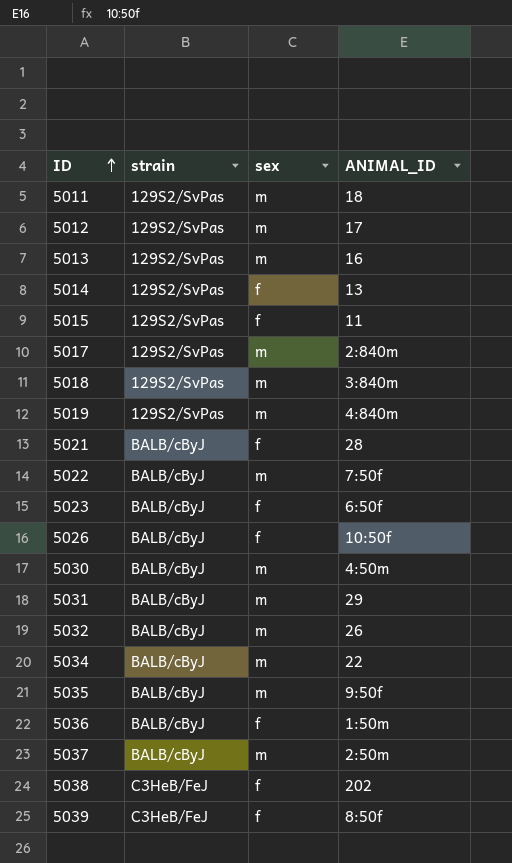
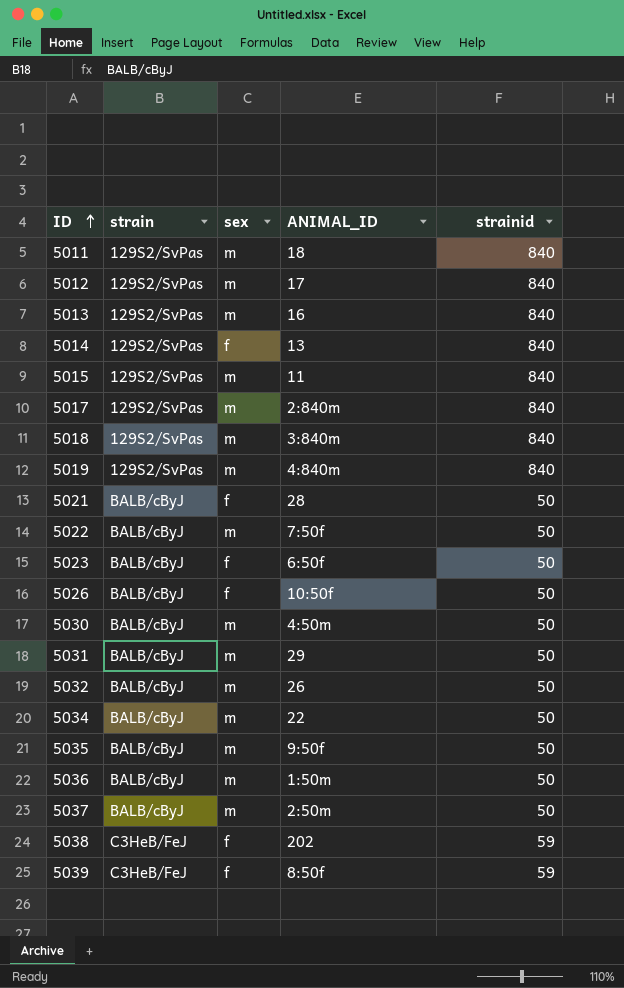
column strainid | position: none -> 5
5015 | sex: f -> m
5036 | sex: f -> m

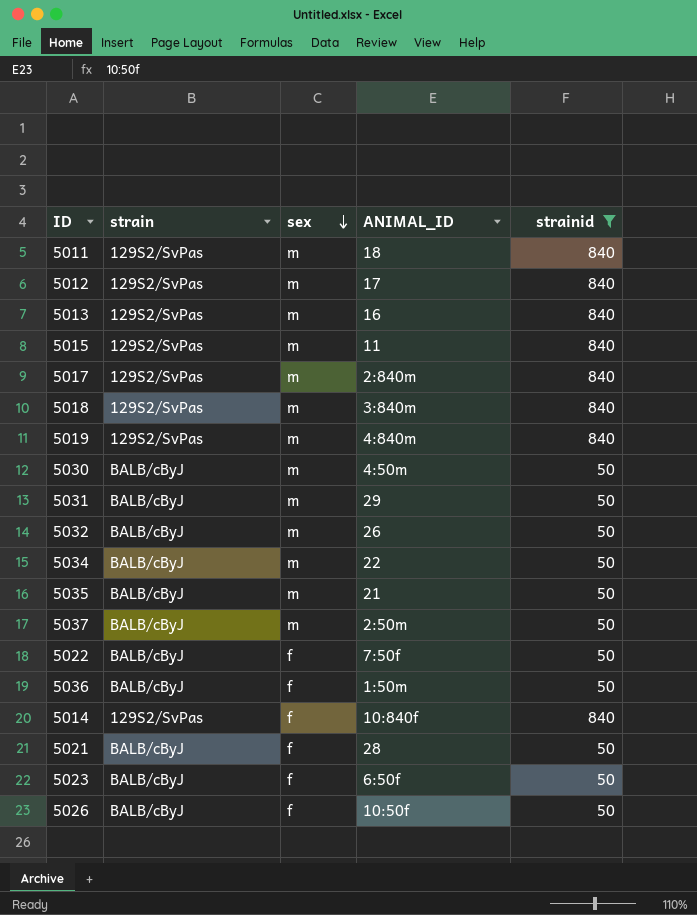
filter: none -> strainid != 59
row order: ID ascending -> sex descending
5035 | ANIMAL_ID: 9:50f -> 21
5022 | sex: m -> f
5036 | sex: m -> f
5014 | ANIMAL_ID: 13 -> 10:840f

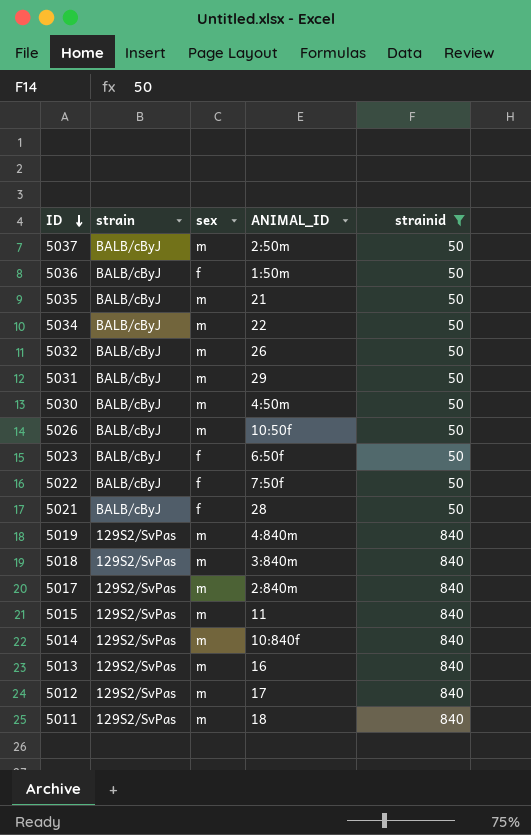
row order: sex descending -> ID descending
5026 | sex: f -> m
5014 | sex: f -> m

